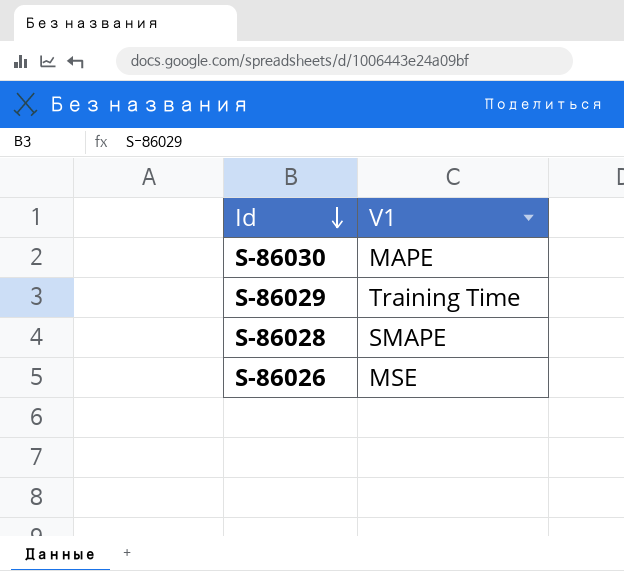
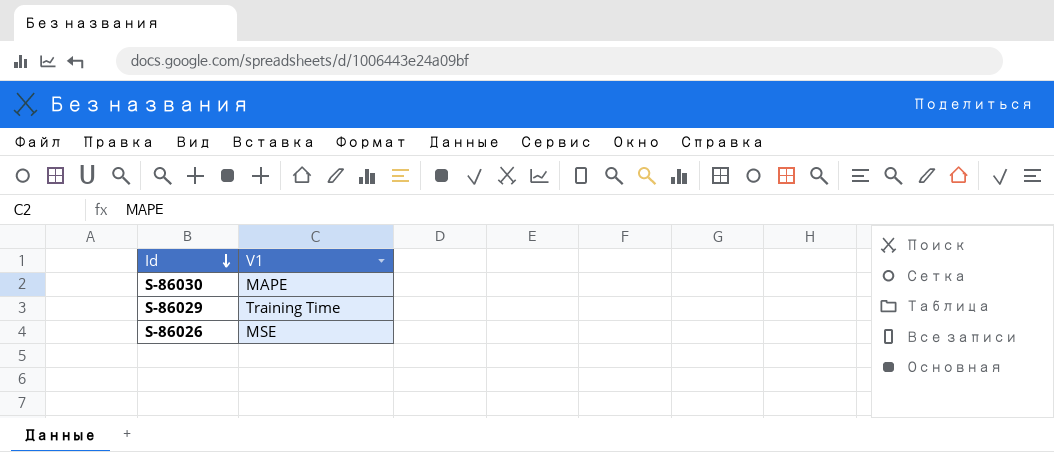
row S-86028: SMAPE -> none

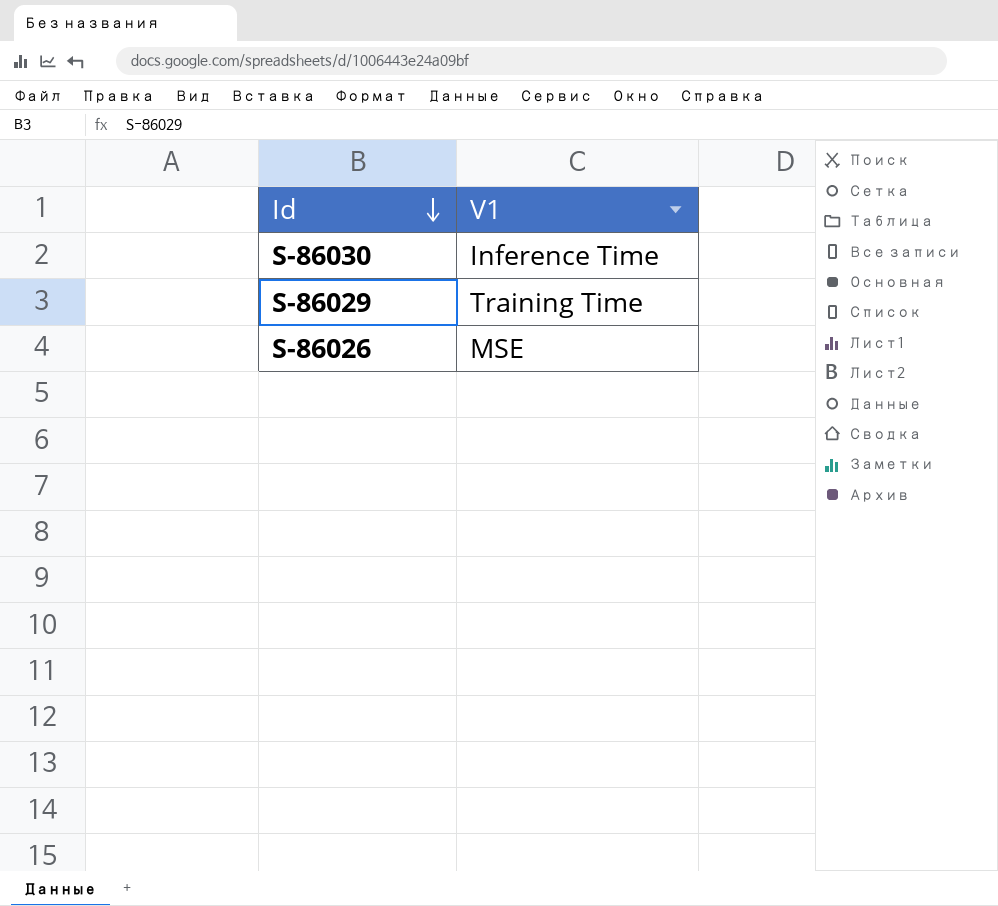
S-86030 | V1: MAPE -> Inference Time

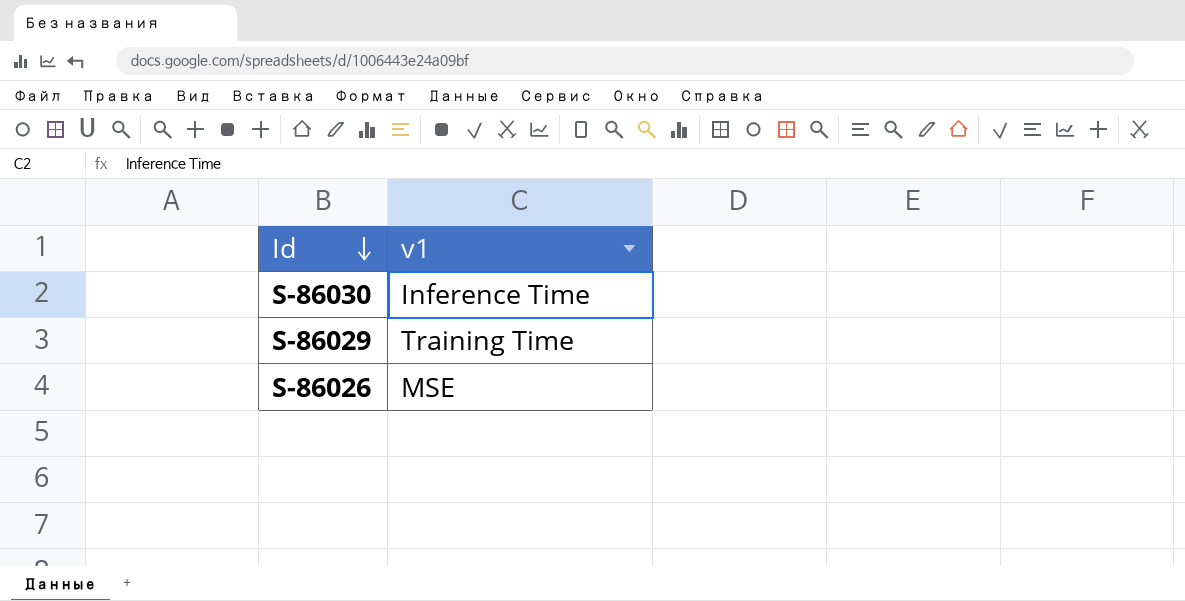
column name: V1 -> v1

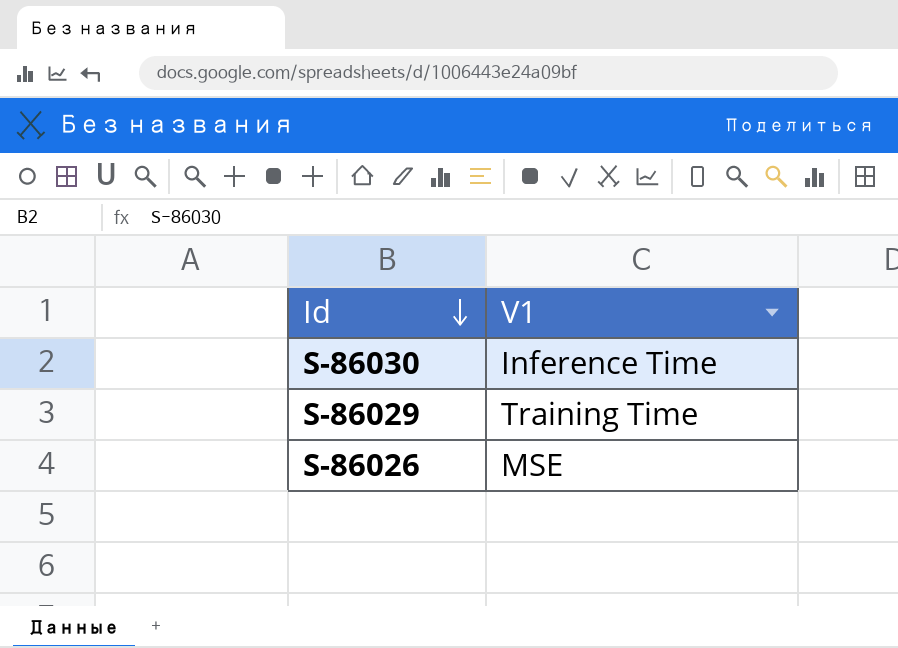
column name: v1 -> V1

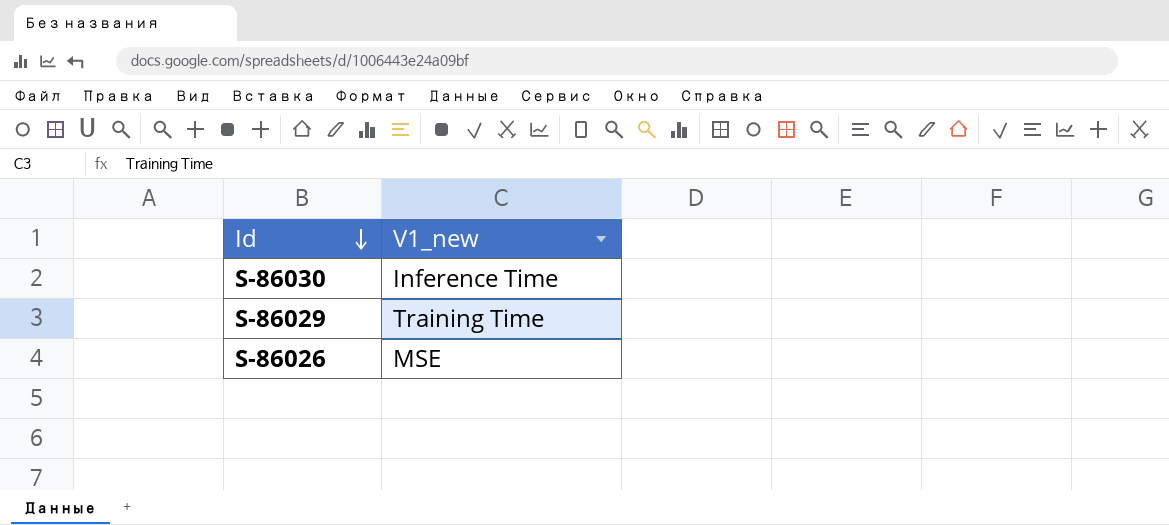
column name: V1 -> V1_new

